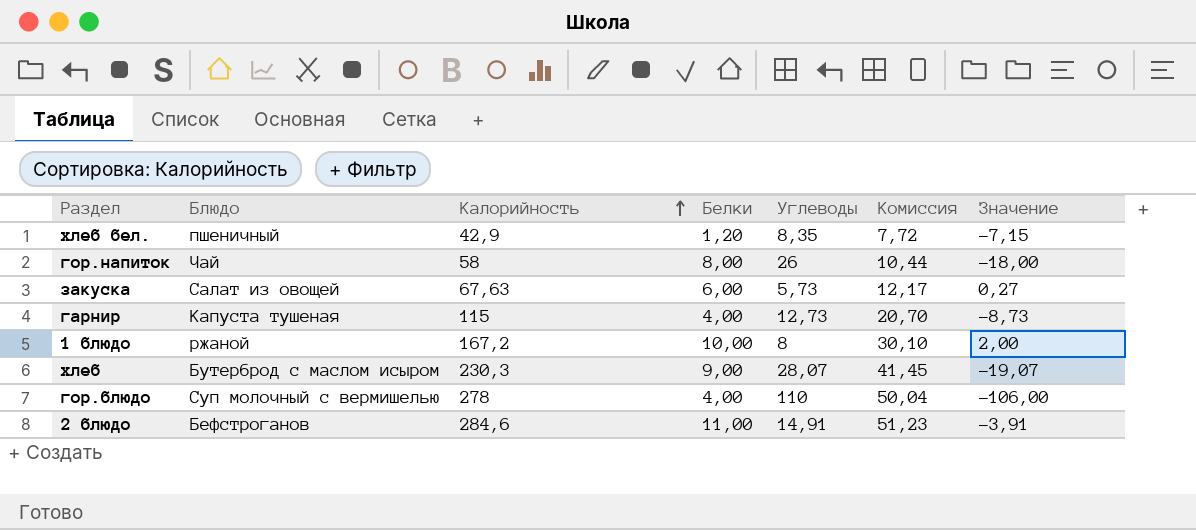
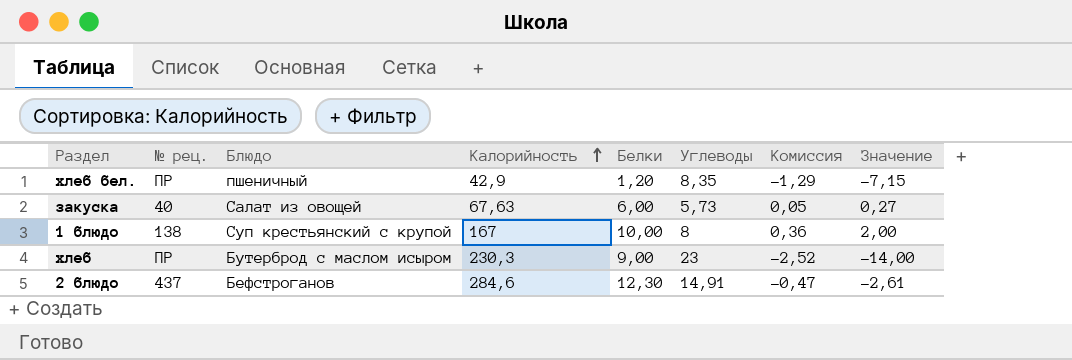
column № рец. | position: none -> 2
column Комиссия | formula: [Калорийность] * 0,18 -> [Значение] * 0,18
row гор.напиток: Чай | 58 | 8,00 | 26 | 10,44 | -18,00 -> none
row гарнир: Капуста тушеная | 115 | 4,00 | 12,73 | 20,70 | -8,73 -> none
row гор.блюдо: Суп молочный с вермишелью | 278 | 4,00 | 110 | 50,04 | -106,00 -> none
1 блюдо | Блюдо: ржаной -> Суп крестьянский с крупой
1 блюдо | Калорийность: 167,2 -> 167
хлеб | Углеводы: 28,07 -> 23
хлеб | Значение: -19,07 -> -14,00
2 блюдо | Белки: 11,00 -> 12,30
2 блюдо | Значение: -3,91 -> -2,61

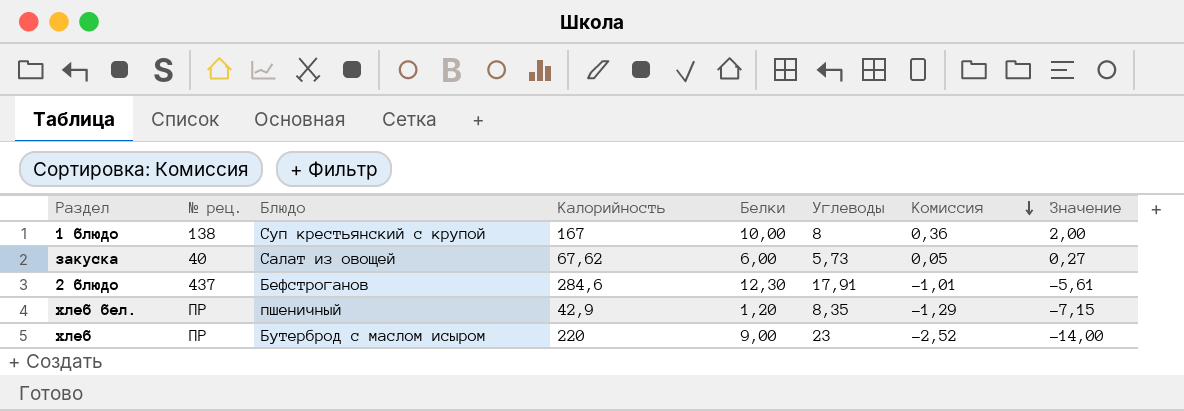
row order: Калорийность ascending -> Комиссия descending
закуска | Калорийность: 67,63 -> 67,62
2 блюдо | Углеводы: 14,91 -> 17,91
2 блюдо | Комиссия: -0,47 -> -1,01
2 блюдо | Значение: -2,61 -> -5,61
хлеб | Калорийность: 230,3 -> 220

